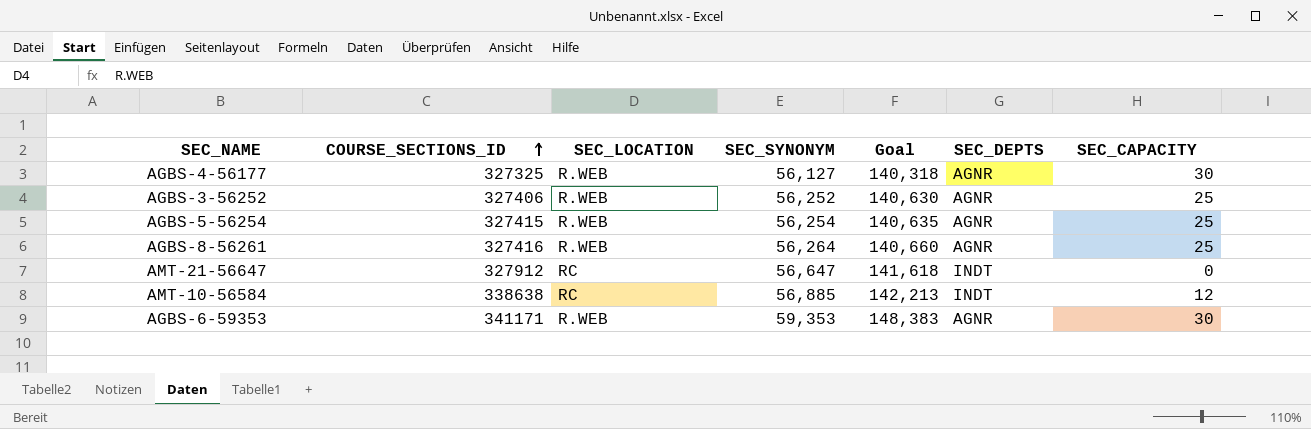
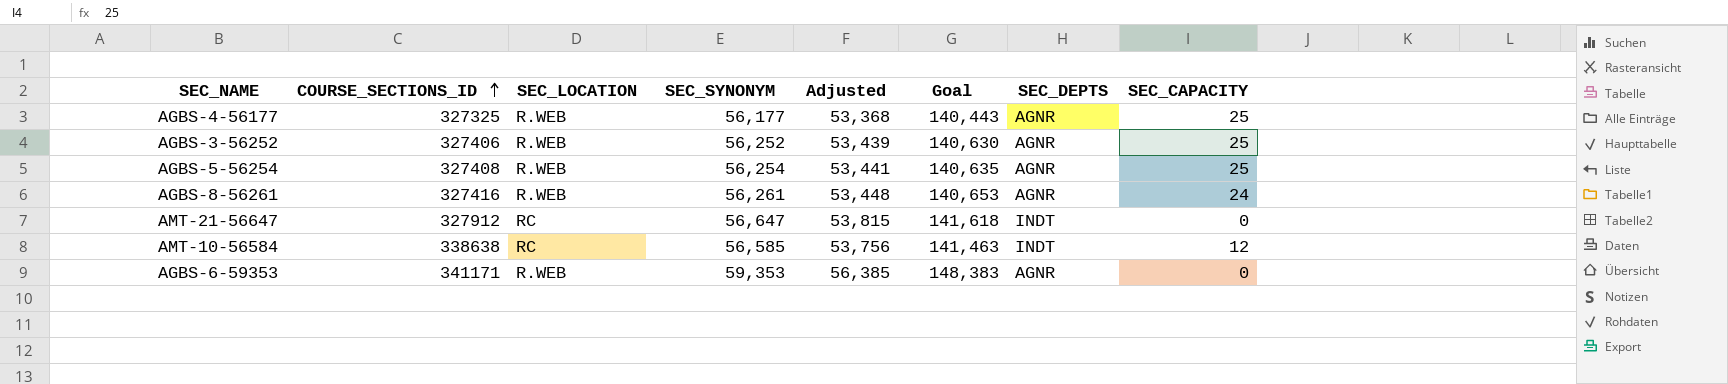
column Adjusted | formula: none -> [SEC_SYNONYM] * 0.95
AGBS-4-56177 | SEC_SYNONYM: 56,127 -> 56,177
AGBS-4-56177 | Goal: 140,318 -> 140,443
AGBS-4-56177 | SEC_CAPACITY: 30 -> 25
AGBS-5-56254 | COURSE_SECTIONS_ID: 327415 -> 327408
AGBS-8-56261 | SEC_SYNONYM: 56,264 -> 56,261
AGBS-8-56261 | Goal: 140,660 -> 140,653
AGBS-8-56261 | SEC_CAPACITY: 25 -> 24
AMT-10-56584 | SEC_SYNONYM: 56,885 -> 56,585
AMT-10-56584 | Goal: 142,213 -> 141,463
AGBS-6-59353 | SEC_CAPACITY: 30 -> 0

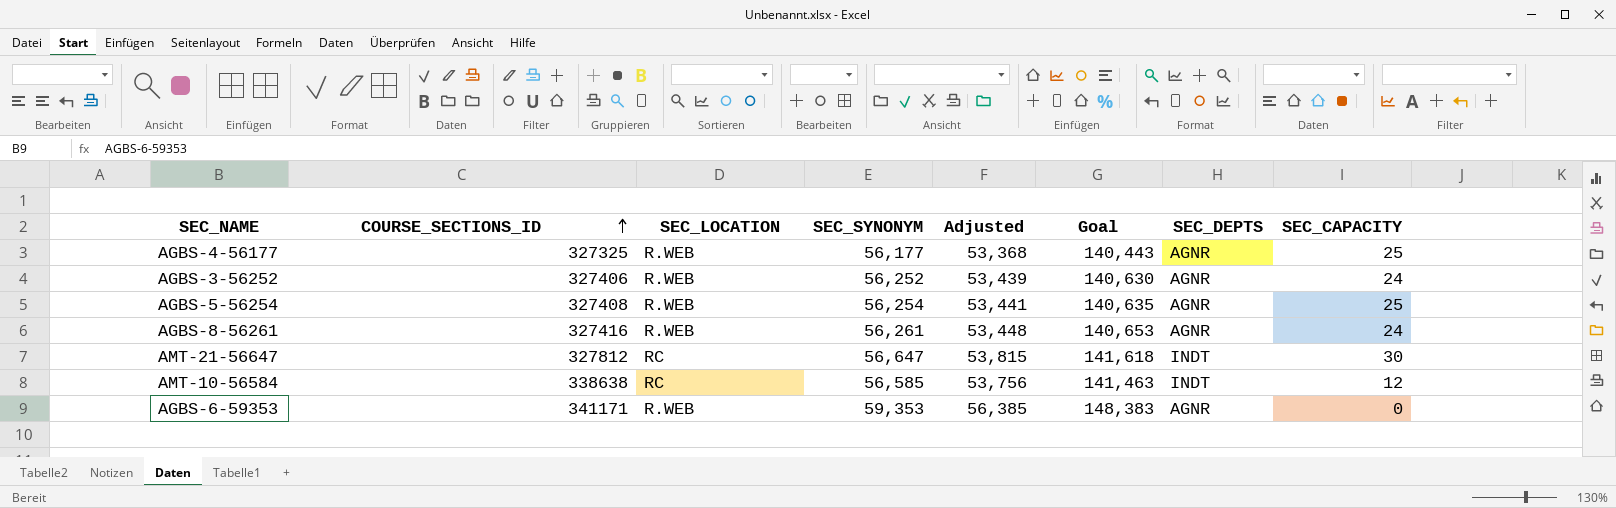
AGBS-3-56252 | SEC_CAPACITY: 25 -> 24
AMT-21-56647 | COURSE_SECTIONS_ID: 327912 -> 327812
AMT-21-56647 | SEC_CAPACITY: 0 -> 30

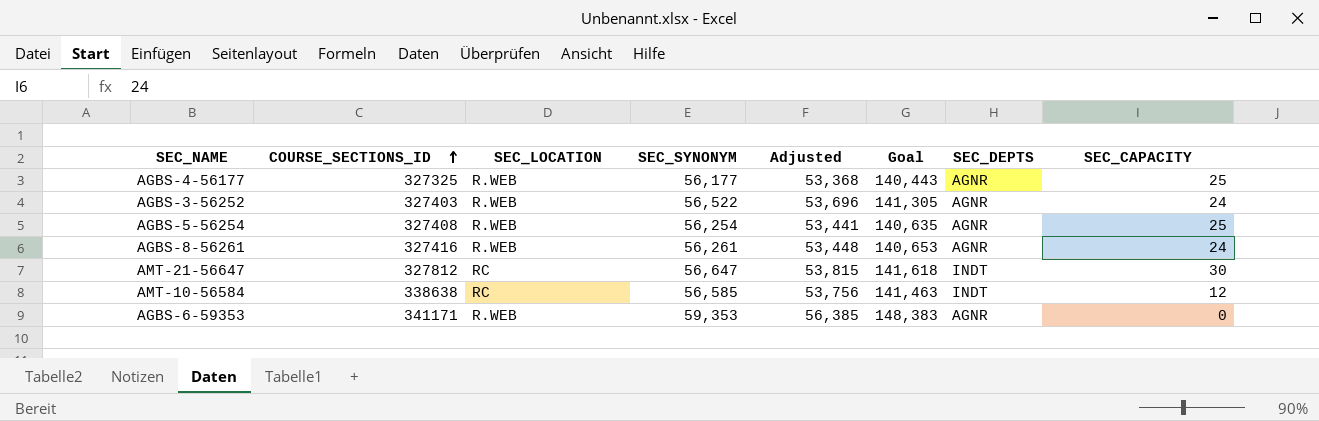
AGBS-3-56252 | COURSE_SECTIONS_ID: 327406 -> 327403
AGBS-3-56252 | SEC_SYNONYM: 56,252 -> 56,522
AGBS-3-56252 | Adjusted: 53,439 -> 53,696
AGBS-3-56252 | Goal: 140,630 -> 141,305

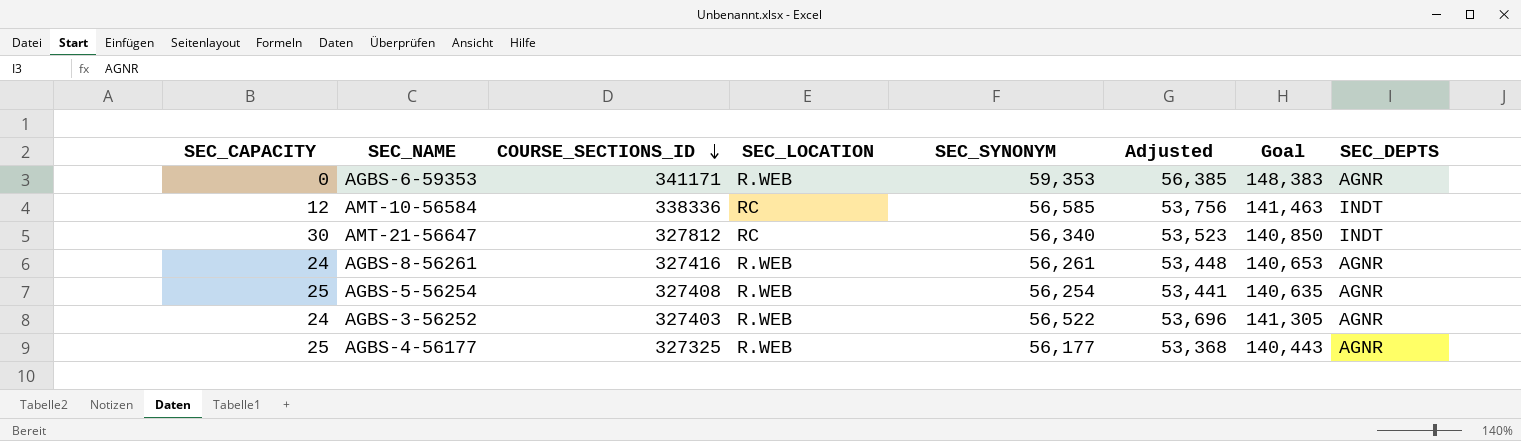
row order: COURSE_SECTIONS_ID ascending -> COURSE_SECTIONS_ID descending
column SEC_CAPACITY | position: 8 -> 1
AMT-10-56584 | COURSE_SECTIONS_ID: 338638 -> 338336
AMT-21-56647 | SEC_SYNONYM: 56,647 -> 56,340
AMT-21-56647 | Adjusted: 53,815 -> 53,523
AMT-21-56647 | Goal: 141,618 -> 140,850

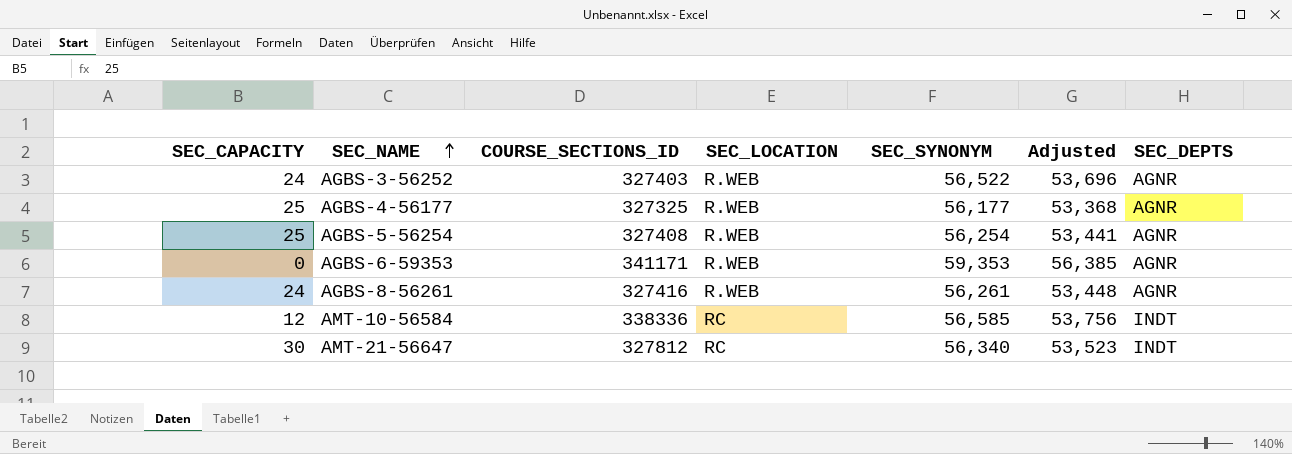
row order: COURSE_SECTIONS_ID descending -> SEC_NAME ascending
column Goal | formula: [SEC_SYNONYM] * 2.5 -> none

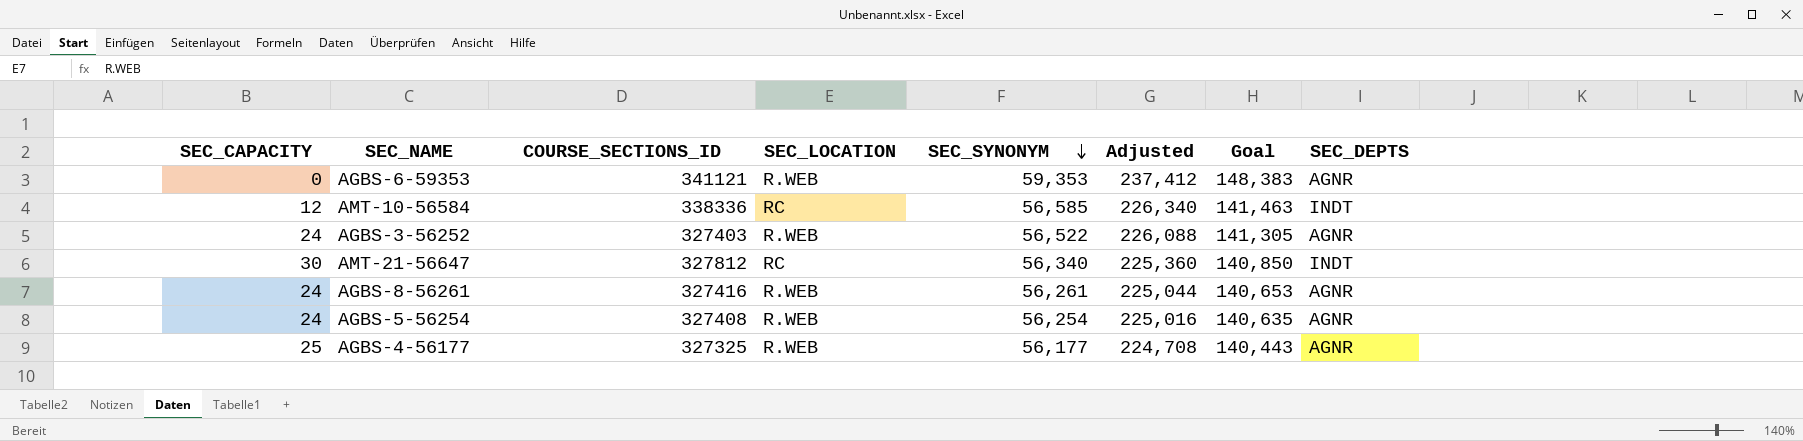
row order: SEC_NAME ascending -> SEC_SYNONYM descending
column Adjusted | formula: [SEC_SYNONYM] * 0.95 -> [SEC_SYNONYM] * 4
column Goal | formula: none -> [SEC_SYNONYM] * 2.5
AGBS-6-59353 | COURSE_SECTIONS_ID: 341171 -> 341121
AGBS-5-56254 | SEC_CAPACITY: 25 -> 24

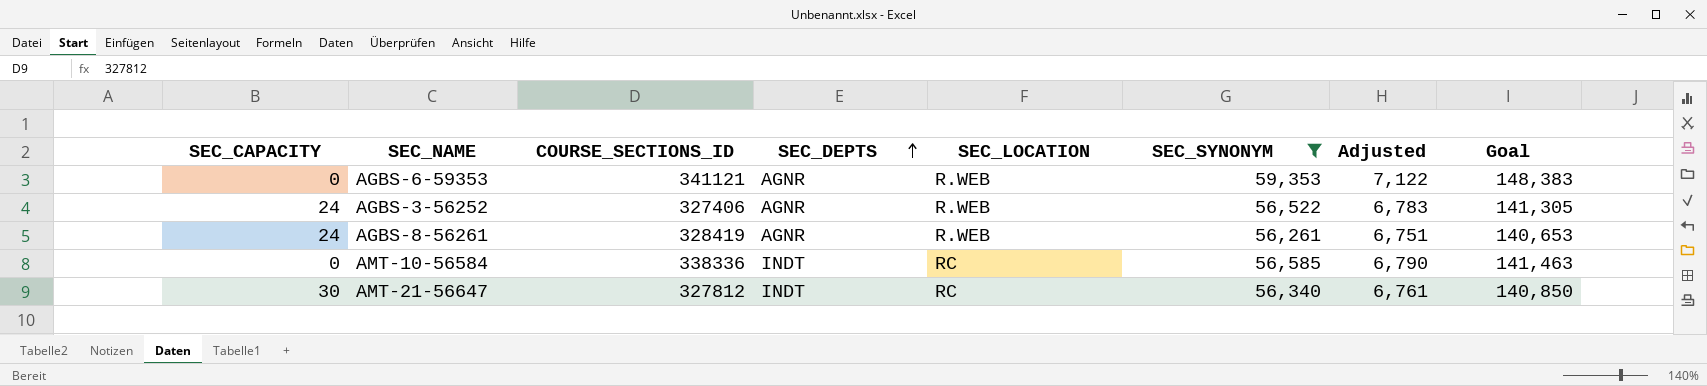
filter: none -> SEC_SYNONYM >= 56,261
row order: SEC_SYNONYM descending -> SEC_DEPTS ascending
column SEC_DEPTS | position: 8 -> 4
column Adjusted | formula: [SEC_SYNONYM] * 4 -> [SEC_SYNONYM] * 0.12
AGBS-3-56252 | COURSE_SECTIONS_ID: 327403 -> 327406
AGBS-8-56261 | COURSE_SECTIONS_ID: 327416 -> 328419
AMT-10-56584 | SEC_CAPACITY: 12 -> 0

